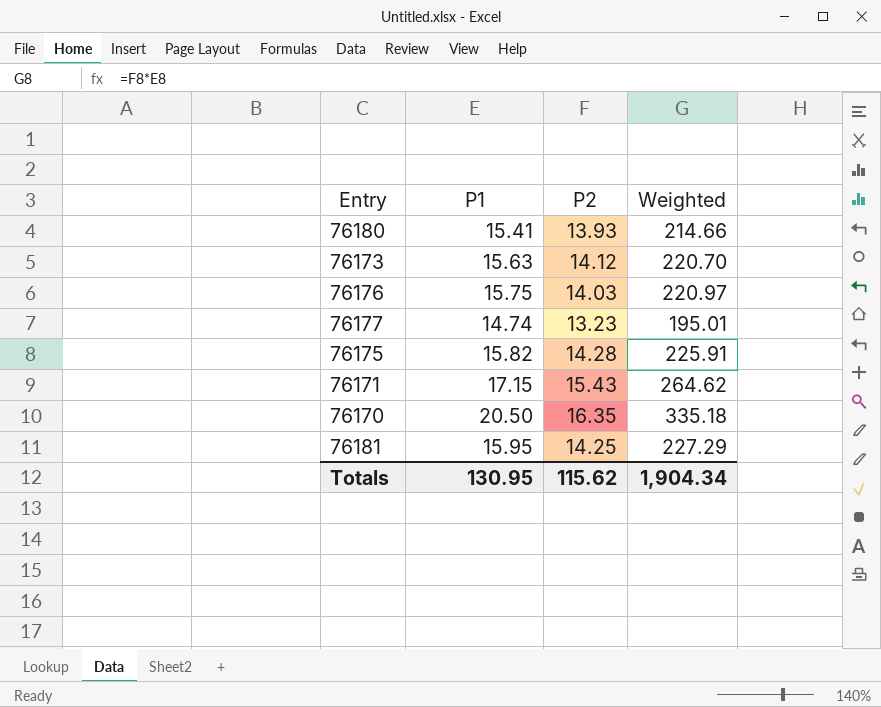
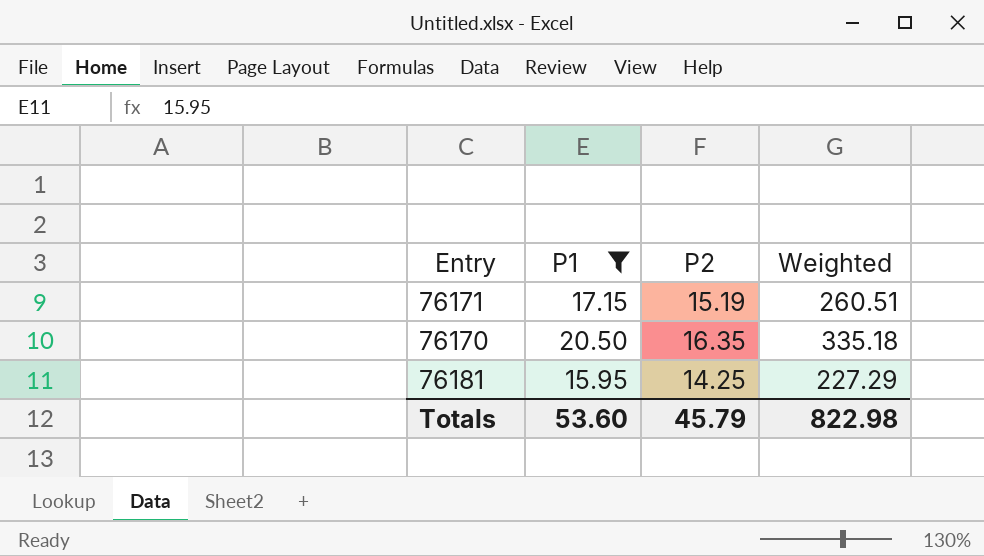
filter: none -> P1 >= 15.95
76171 | P2: 15.43 -> 15.19
76171 | Weighted: 264.62 -> 260.51
Totals | P1: 130.95 -> 53.60
Totals | P2: 115.62 -> 45.79
Totals | Weighted: 1,904.34 -> 822.98

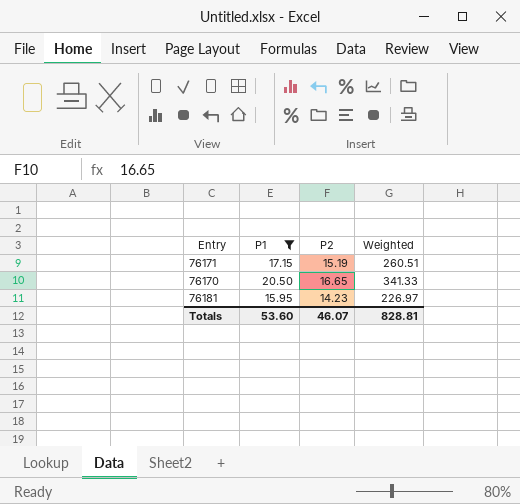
76170 | P2: 16.35 -> 16.65
76170 | Weighted: 335.18 -> 341.33
76181 | P2: 14.25 -> 14.23
76181 | Weighted: 227.29 -> 226.97
Totals | P2: 45.79 -> 46.07
Totals | Weighted: 822.98 -> 828.81

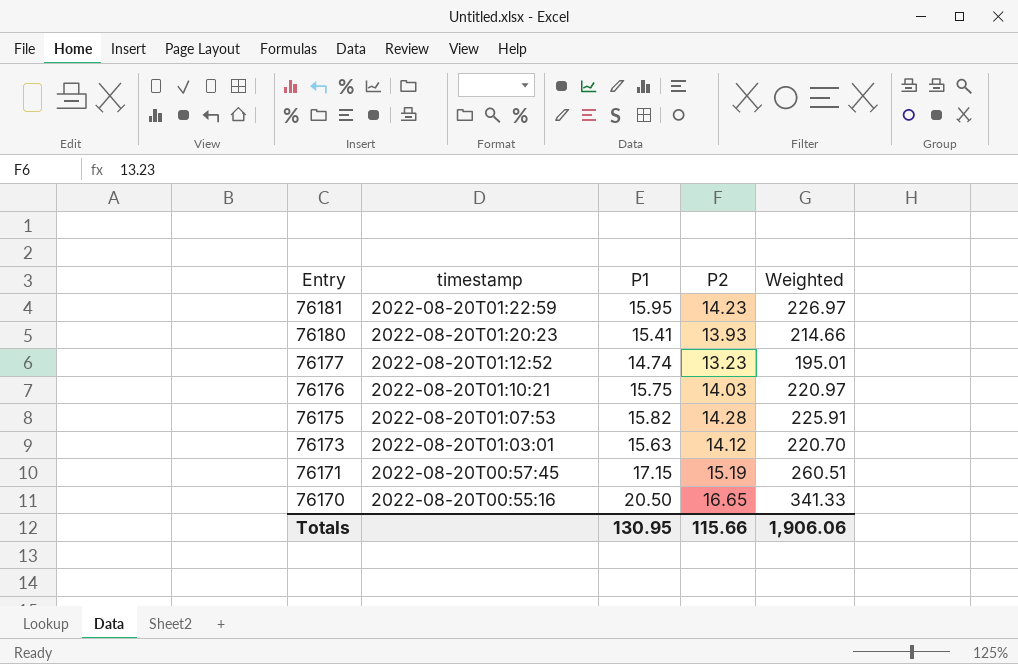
filter: P1 >= 15.95 -> none
row order: none -> Entry descending
column timestamp | position: none -> 2
Totals | P1: 53.60 -> 130.95
Totals | P2: 46.07 -> 115.66
Totals | Weighted: 828.81 -> 1,906.06

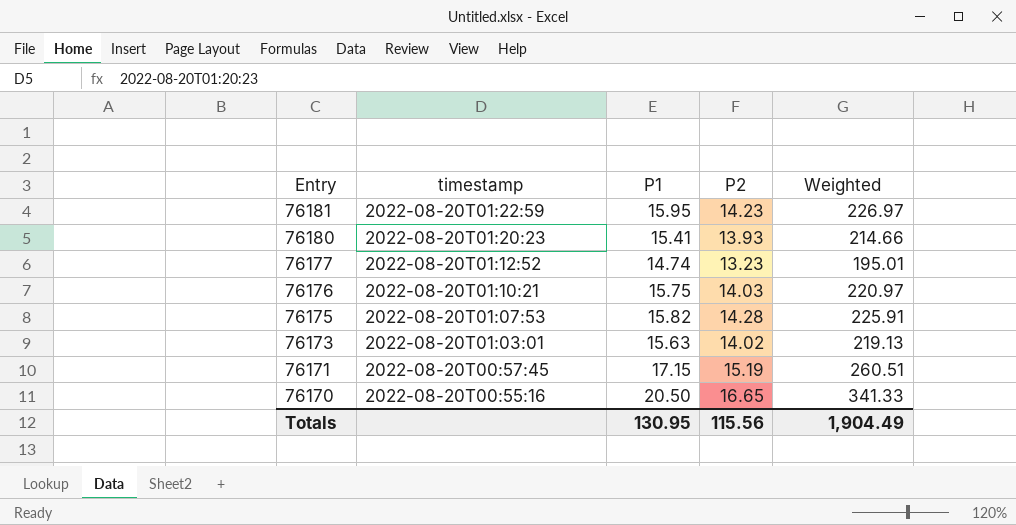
76173 | P2: 14.12 -> 14.02
76173 | Weighted: 220.70 -> 219.13
Totals | P2: 115.66 -> 115.56
Totals | Weighted: 1,906.06 -> 1,904.49

